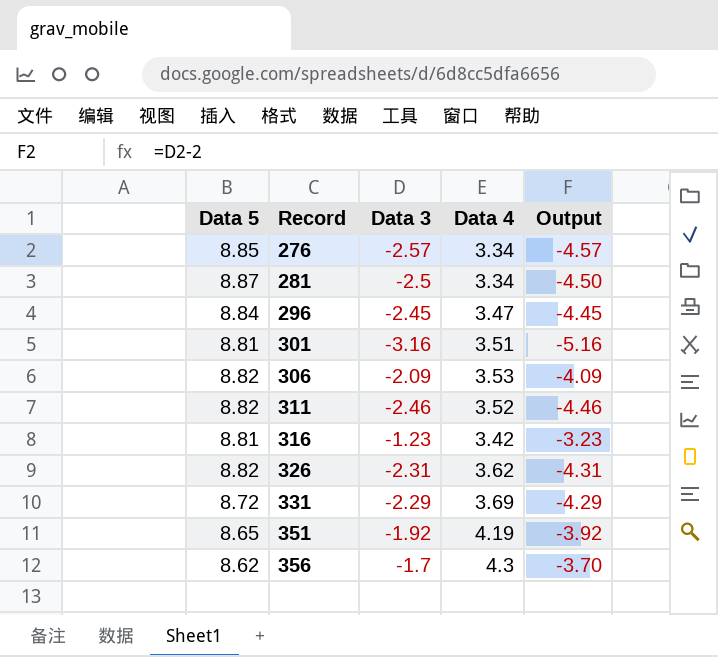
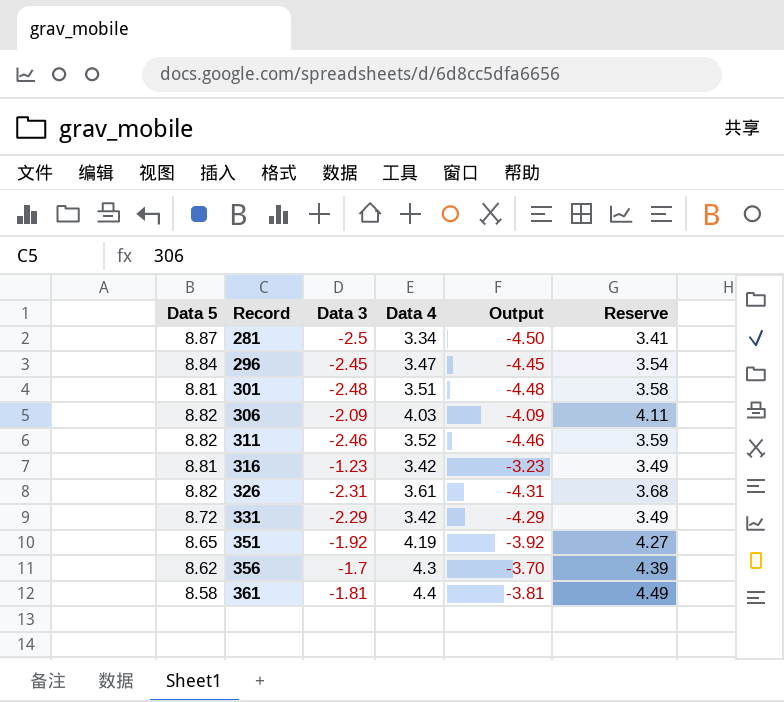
column Reserve | formula: none -> [Data 4] * 1.02
row 276: 8.85 | -2.57 | 3.34 | -4.57 -> none
301 | Data 3: -3.16 -> -2.48
301 | Output: -5.16 -> -4.48
306 | Data 4: 3.53 -> 4.03
326 | Data 4: 3.62 -> 3.61
331 | Data 4: 3.69 -> 3.42
row 361: none -> 8.58 | -1.81 | 4.4 | -3.81 | 4.49

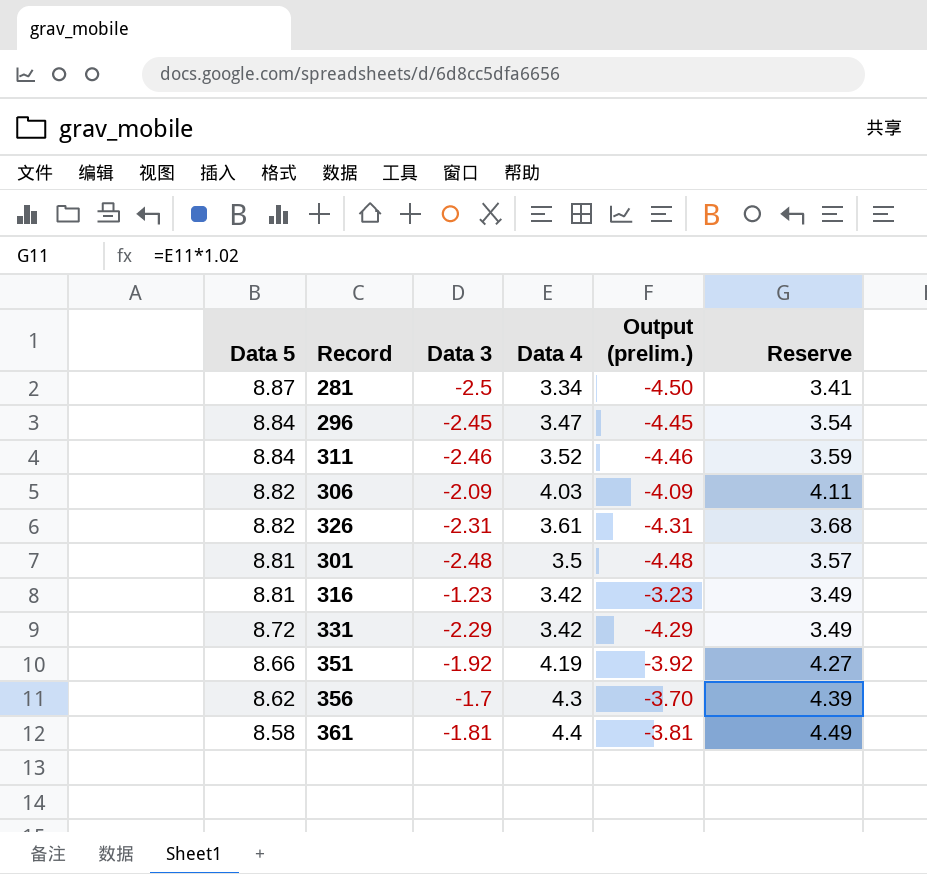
row order: Record ascending -> Data 5 descending
column name: Output -> Output (prelim.)
311 | Data 5: 8.82 -> 8.84
301 | Data 4: 3.51 -> 3.5
301 | Reserve: 3.58 -> 3.57
351 | Data 5: 8.65 -> 8.66

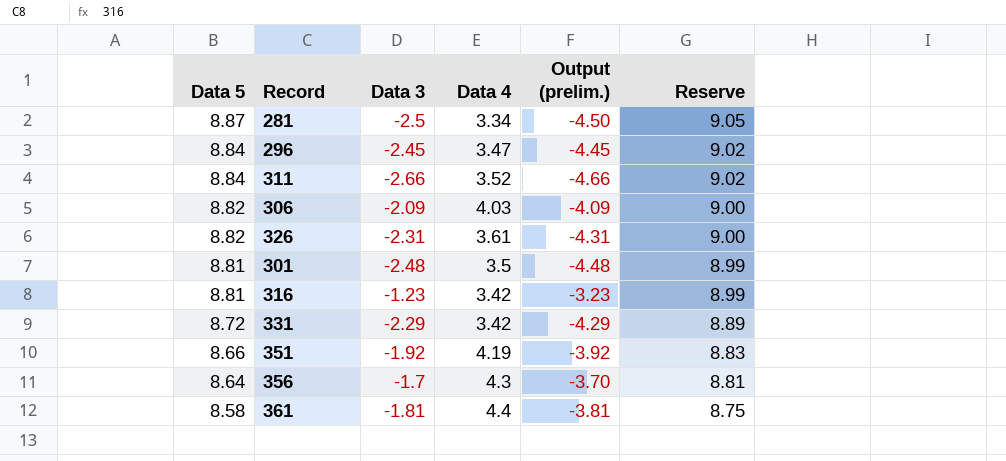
column Reserve | formula: [Data 4] * 1.02 -> [Data 5] * 1.02
311 | Data 3: -2.46 -> -2.66
311 | Output (prelim.): -4.46 -> -4.66
356 | Data 5: 8.62 -> 8.64

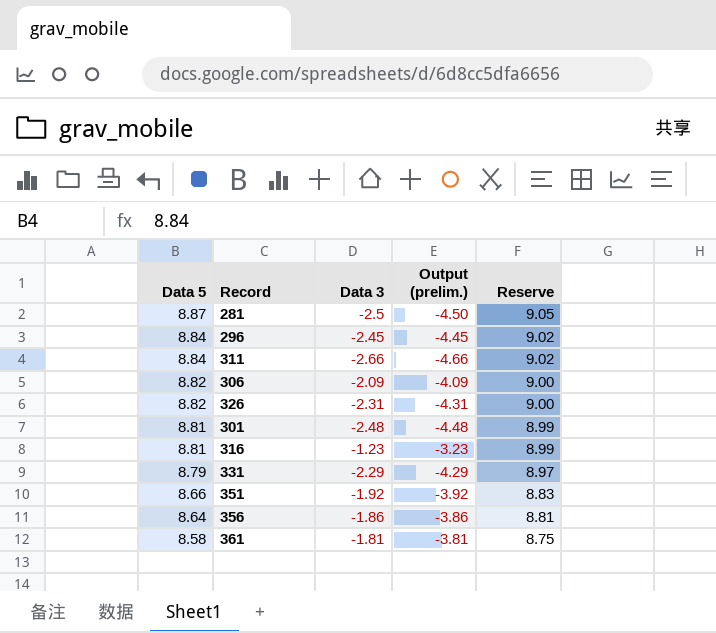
column Data 4 | position: 4 -> none
331 | Data 5: 8.72 -> 8.79
331 | Reserve: 8.89 -> 8.97
356 | Data 3: -1.7 -> -1.86
356 | Output (prelim.): -3.70 -> -3.86

